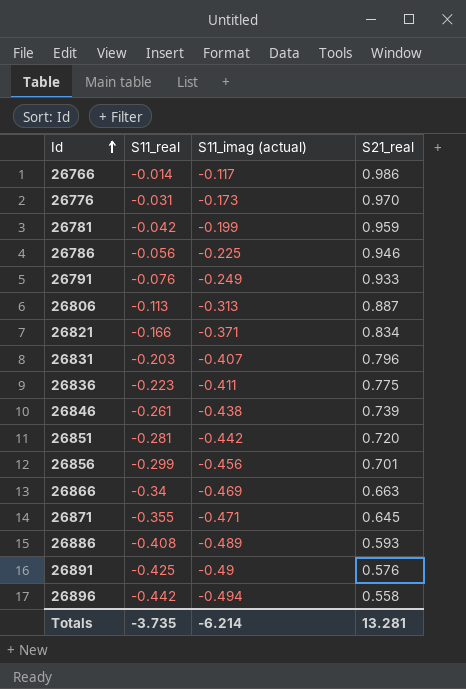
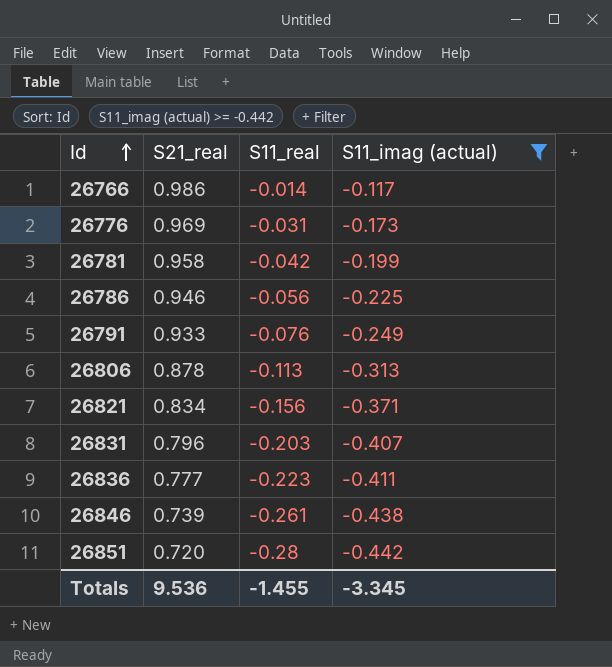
filter: none -> S11_imag (actual) >= -0.442
column S21_real | position: 4 -> 2
26776 | S21_real: 0.970 -> 0.969
26781 | S21_real: 0.959 -> 0.958
26806 | S21_real: 0.887 -> 0.878
26821 | S11_real: -0.166 -> -0.156
26836 | S21_real: 0.775 -> 0.777
26851 | S11_real: -0.281 -> -0.28
Totals | S21_real: 13.281 -> 9.536
Totals | S11_real: -3.735 -> -1.455
Totals | S11_imag (actual): -6.214 -> -3.345

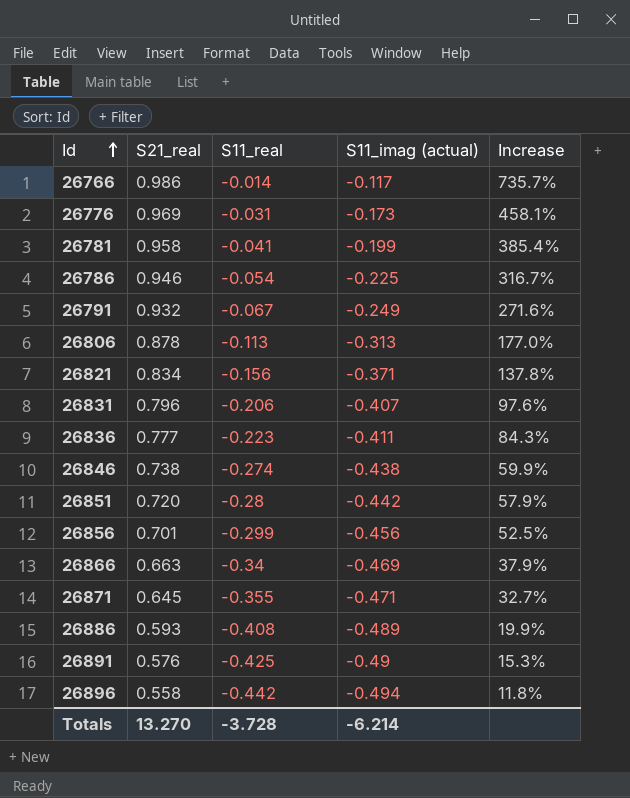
filter: S11_imag (actual) >= -0.442 -> none
column Increase | formula: none -> ([S11_imag (actual)] - [S11_real]) / [S11_real]
26781 | S11_real: -0.042 -> -0.041
26786 | S11_real: -0.056 -> -0.054
26791 | S21_real: 0.933 -> 0.932
26791 | S11_real: -0.076 -> -0.067
26831 | S11_real: -0.203 -> -0.206
26846 | S21_real: 0.739 -> 0.738
26846 | S11_real: -0.261 -> -0.274
Totals | S21_real: 9.536 -> 13.270
Totals | S11_real: -1.455 -> -3.728
Totals | S11_imag (actual): -3.345 -> -6.214

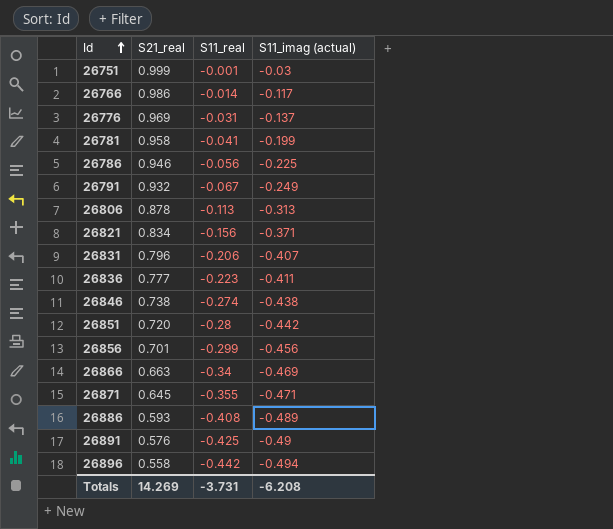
column Increase | formula: ([S11_imag (actual)] - [S11_real]) / [S11_real] -> none
row 26751: none -> 0.999 | -0.001 | -0.03
26776 | S11_imag (actual): -0.173 -> -0.137
26786 | S11_real: -0.054 -> -0.056
Totals | S21_real: 13.270 -> 14.269
Totals | S11_real: -3.728 -> -3.731
Totals | S11_imag (actual): -6.214 -> -6.208

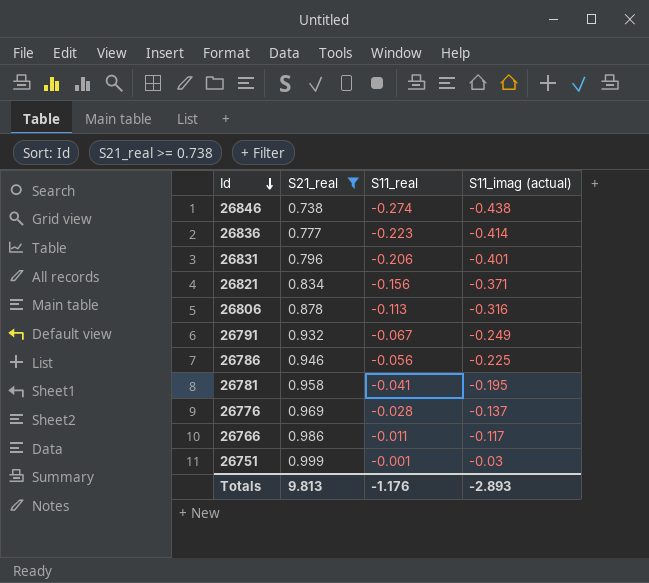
filter: none -> S21_real >= 0.738
row order: Id ascending -> Id descending
26836 | S11_imag (actual): -0.411 -> -0.414
26831 | S11_imag (actual): -0.407 -> -0.401
26806 | S11_imag (actual): -0.313 -> -0.316
26781 | S11_imag (actual): -0.199 -> -0.195
26776 | S11_real: -0.031 -> -0.028
26766 | S11_real: -0.014 -> -0.011
Totals | S21_real: 14.269 -> 9.813
Totals | S11_real: -3.731 -> -1.176
Totals | S11_imag (actual): -6.208 -> -2.893

